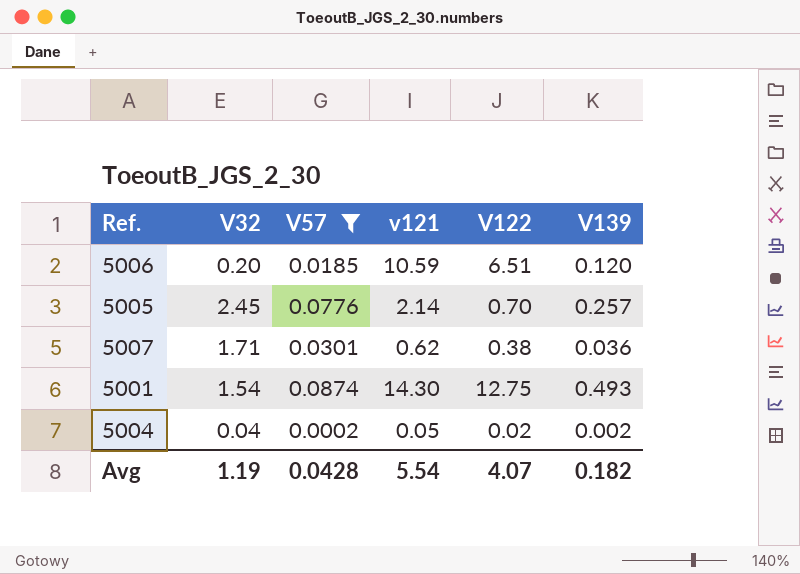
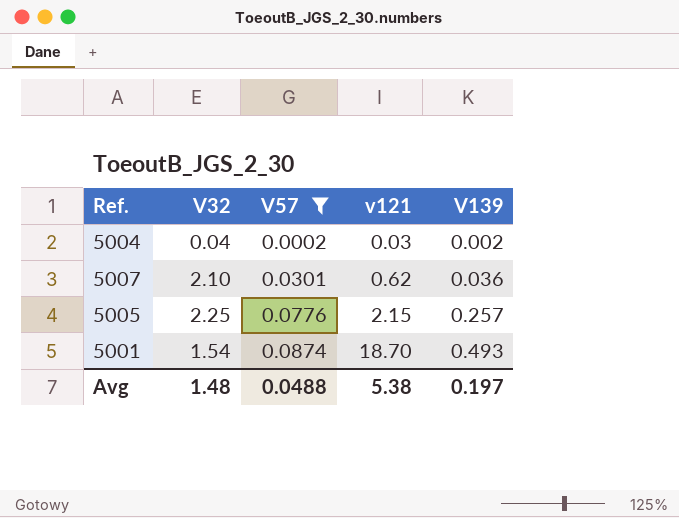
row order: none -> V57 ascending
column V122 | position: 5 -> none
row 5006: 0.20 | 0.0185 | 10.59 | 6.51 | 0.120 -> none
5004 | v121: 0.05 -> 0.03
5007 | V32: 1.71 -> 2.10
5005 | V32: 2.45 -> 2.25
5005 | v121: 2.14 -> 2.15
5001 | v121: 14.30 -> 18.70
Avg | V32: 1.19 -> 1.48
Avg | V57: 0.0428 -> 0.0488
Avg | v121: 5.54 -> 5.38
Avg | V139: 0.182 -> 0.197

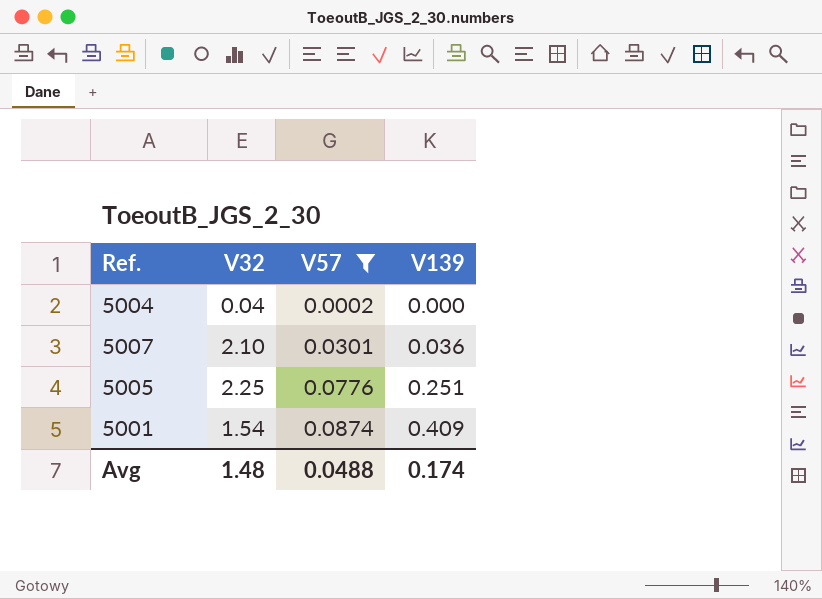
column v121 | position: 4 -> none
5004 | V139: 0.002 -> 0.000
5005 | V139: 0.257 -> 0.251
5001 | V139: 0.493 -> 0.409
Avg | V139: 0.197 -> 0.174

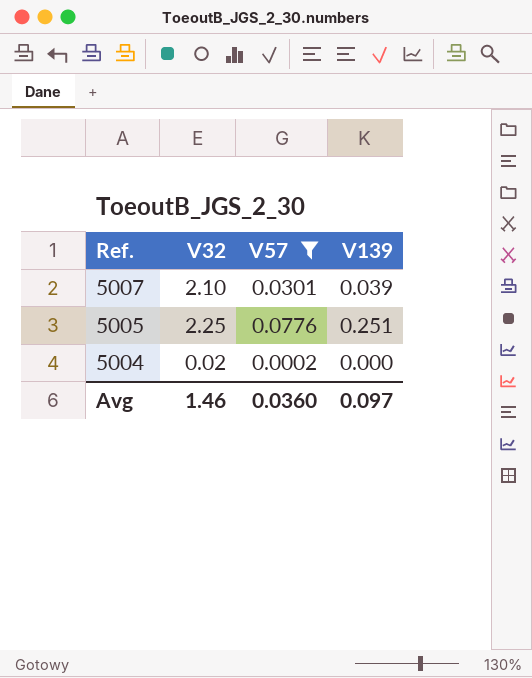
row order: V57 ascending -> Ref. descending
row 5001: 1.54 | 0.0874 | 0.409 -> none
5007 | V139: 0.036 -> 0.039
5004 | V32: 0.04 -> 0.02
Avg | V32: 1.48 -> 1.46
Avg | V57: 0.0488 -> 0.0360
Avg | V139: 0.174 -> 0.097

